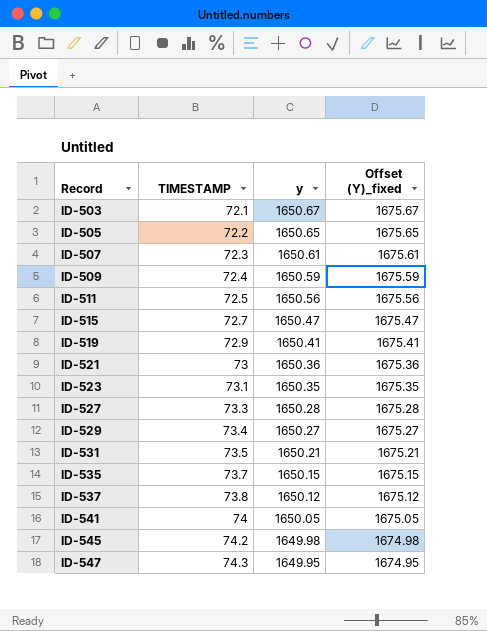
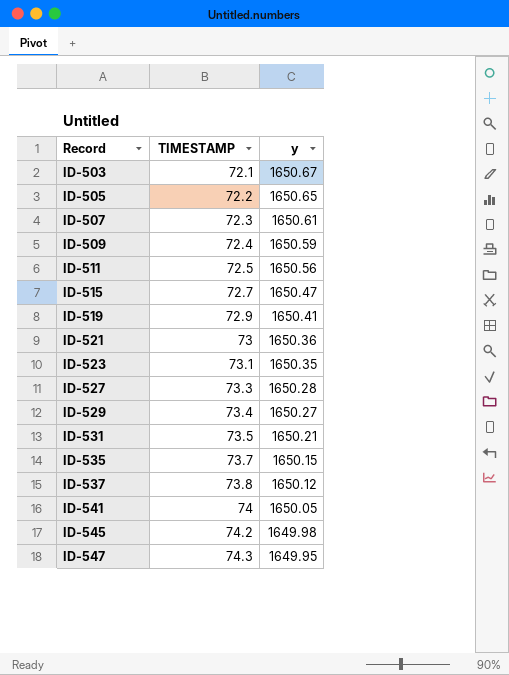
column Offset (Y)_fixed | formula: [y] + 25 -> none

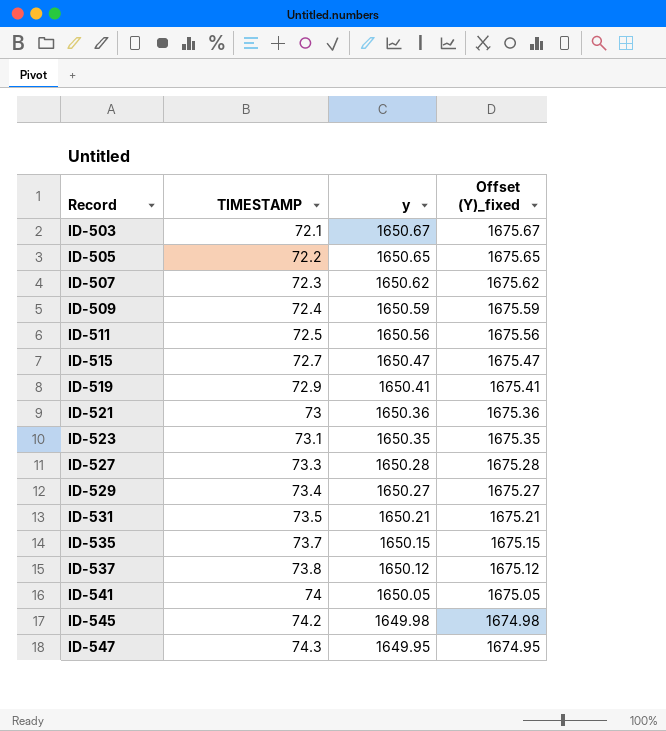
column Offset (Y)_fixed | formula: none -> [y] + 25
ID-507 | y: 1650.61 -> 1650.62

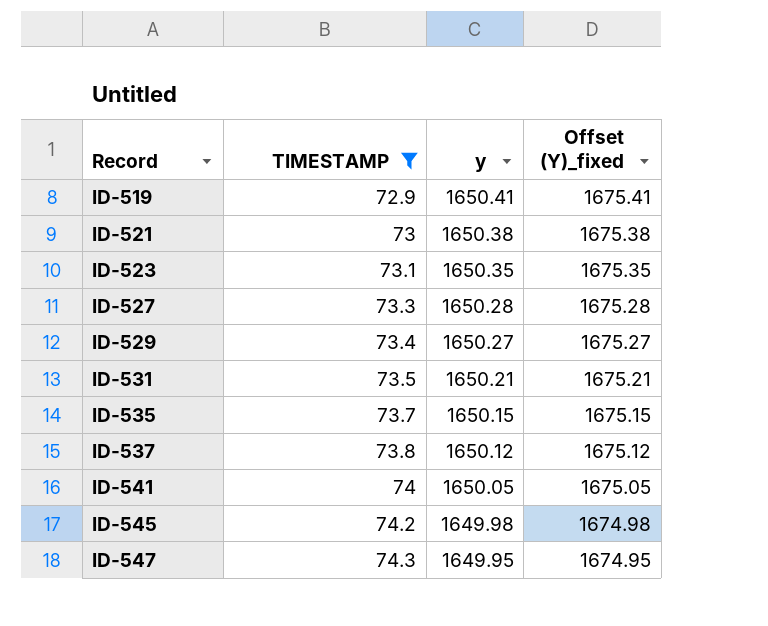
filter: none -> TIMESTAMP >= 72.9
ID-521 | y: 1650.36 -> 1650.38
ID-521 | Offset (Y)_fixed: 1675.36 -> 1675.38

